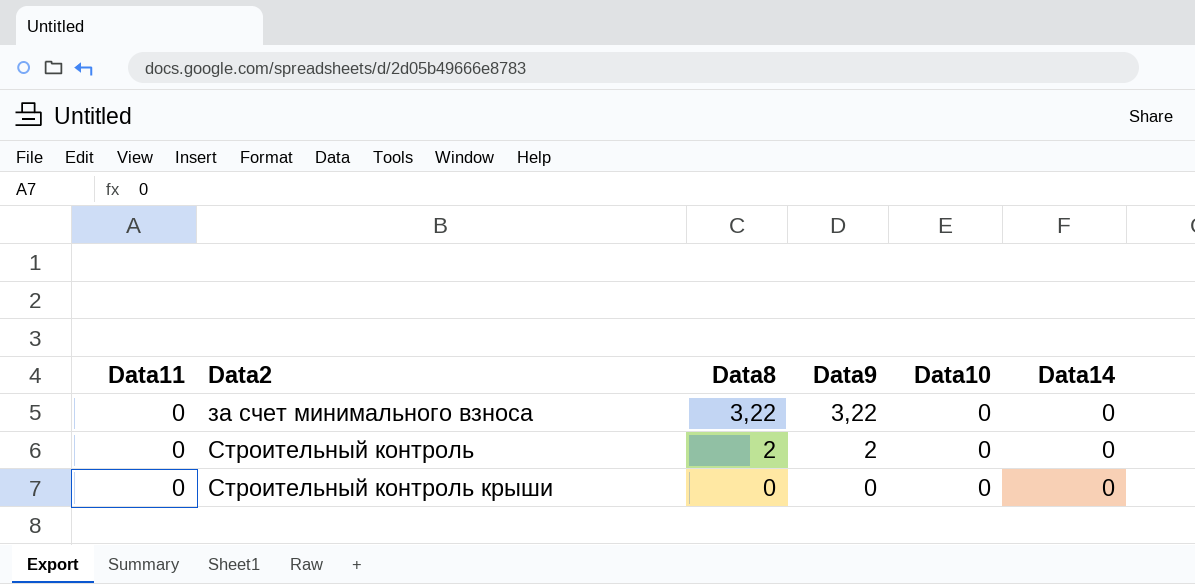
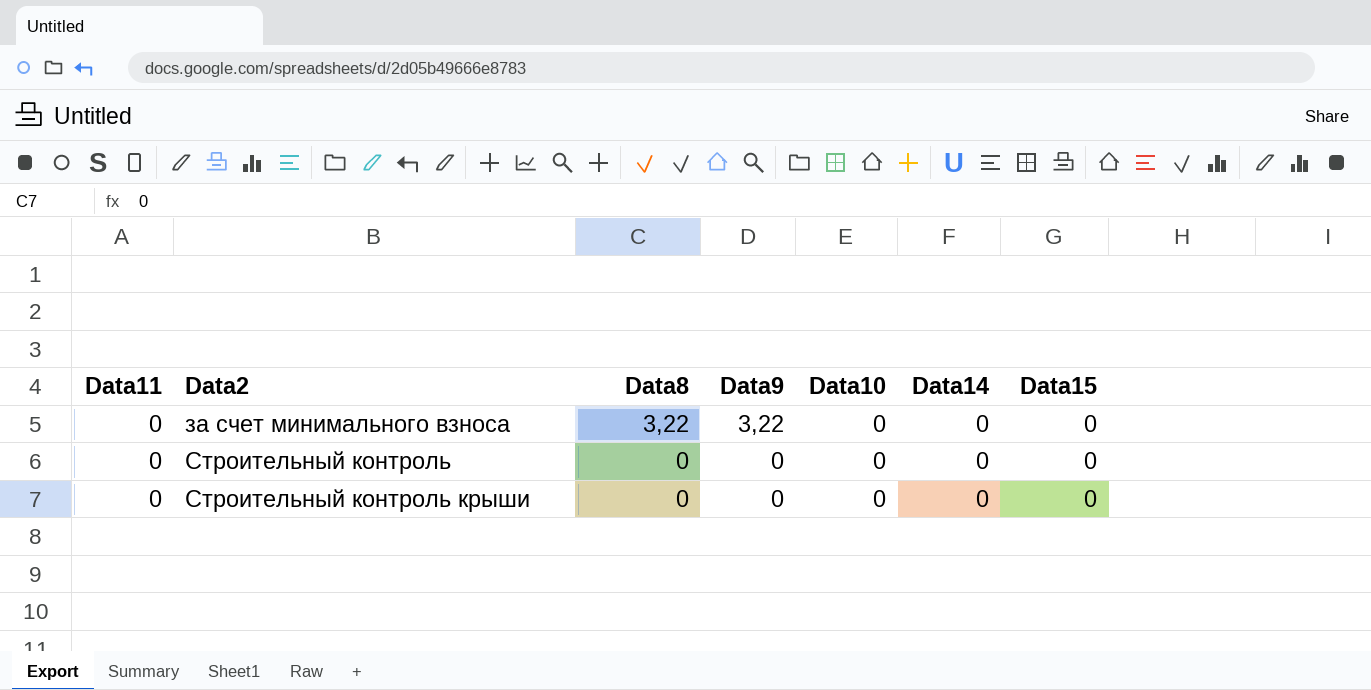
column Data15 | position: none -> 7
Строительный контроль | Data8: 2 -> 0
Строительный контроль | Data9: 2 -> 0

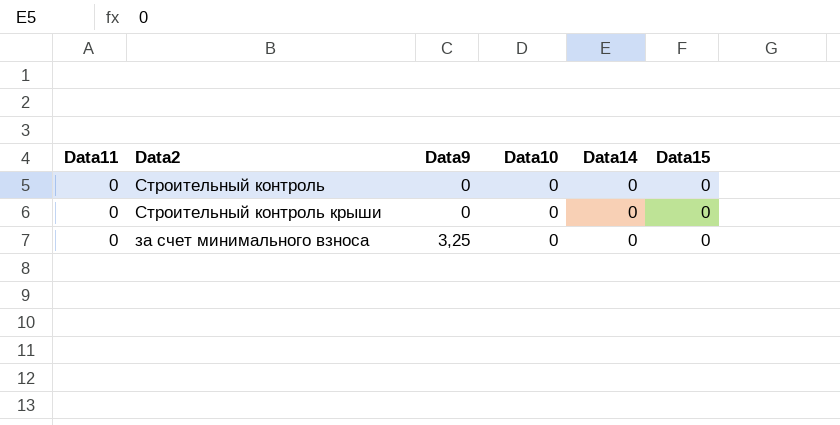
row order: Data2 ascending -> Data9 ascending
column Data8 | position: 3 -> none
за счет минимального взноса | Data9: 3,22 -> 3,25

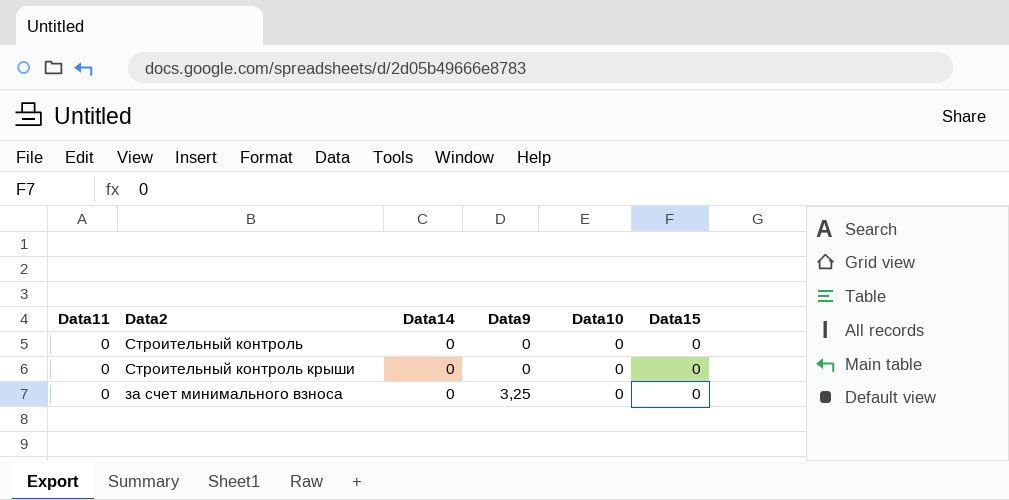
column Data14 | position: 5 -> 3

